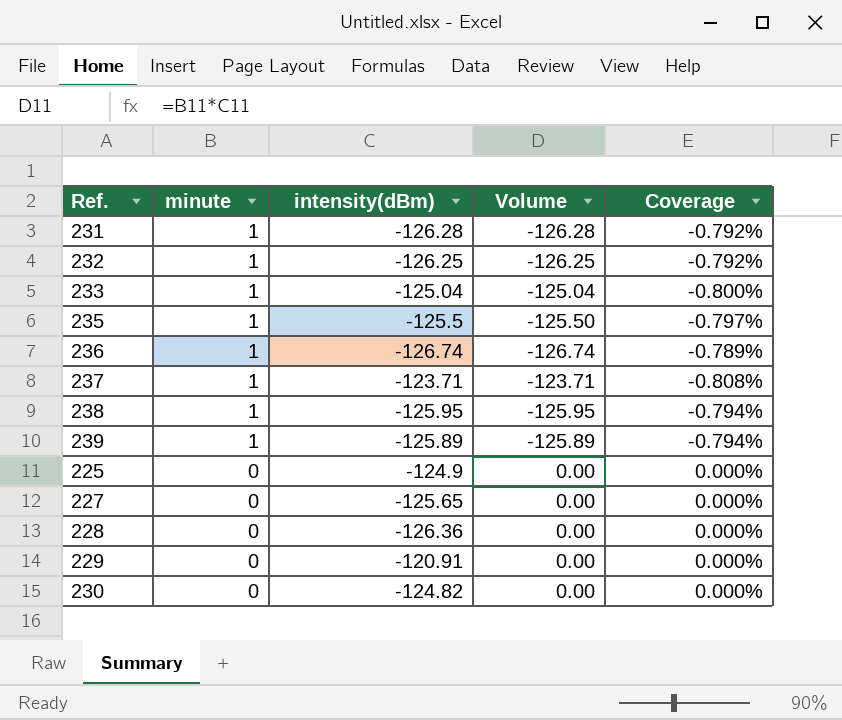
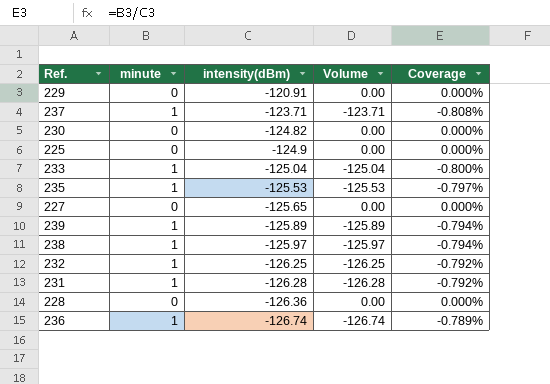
row order: minute descending -> intensity(dBm) descending
235 | intensity(dBm): -125.5 -> -125.53
235 | Volume: -125.50 -> -125.53
238 | intensity(dBm): -125.95 -> -125.97
238 | Volume: -125.95 -> -125.97

